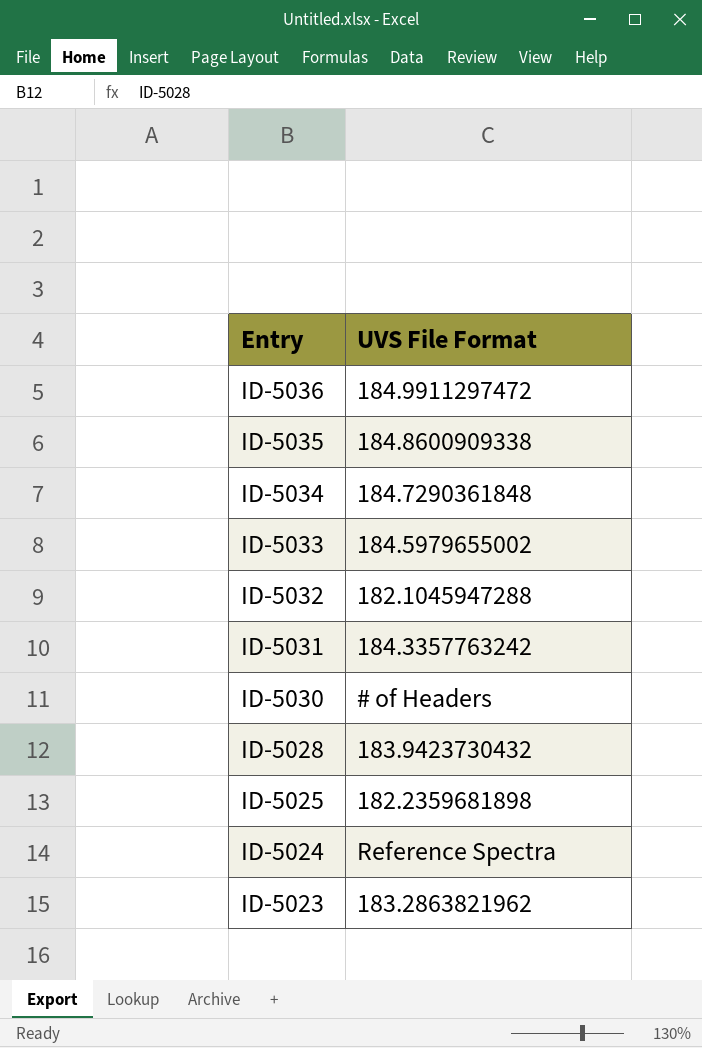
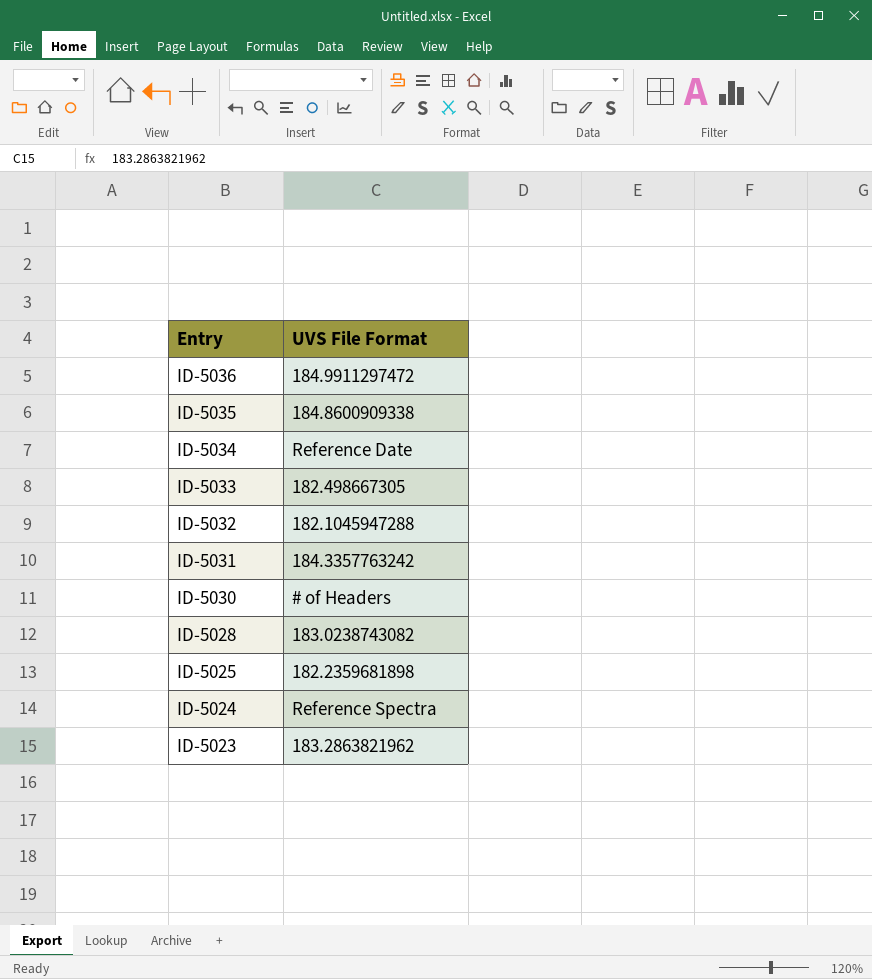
ID-5034 | UVS File Format: 184.7290361848 -> Reference Date
ID-5033 | UVS File Format: 184.5979655002 -> 182.498667305
ID-5028 | UVS File Format: 183.9423730432 -> 183.0238743082

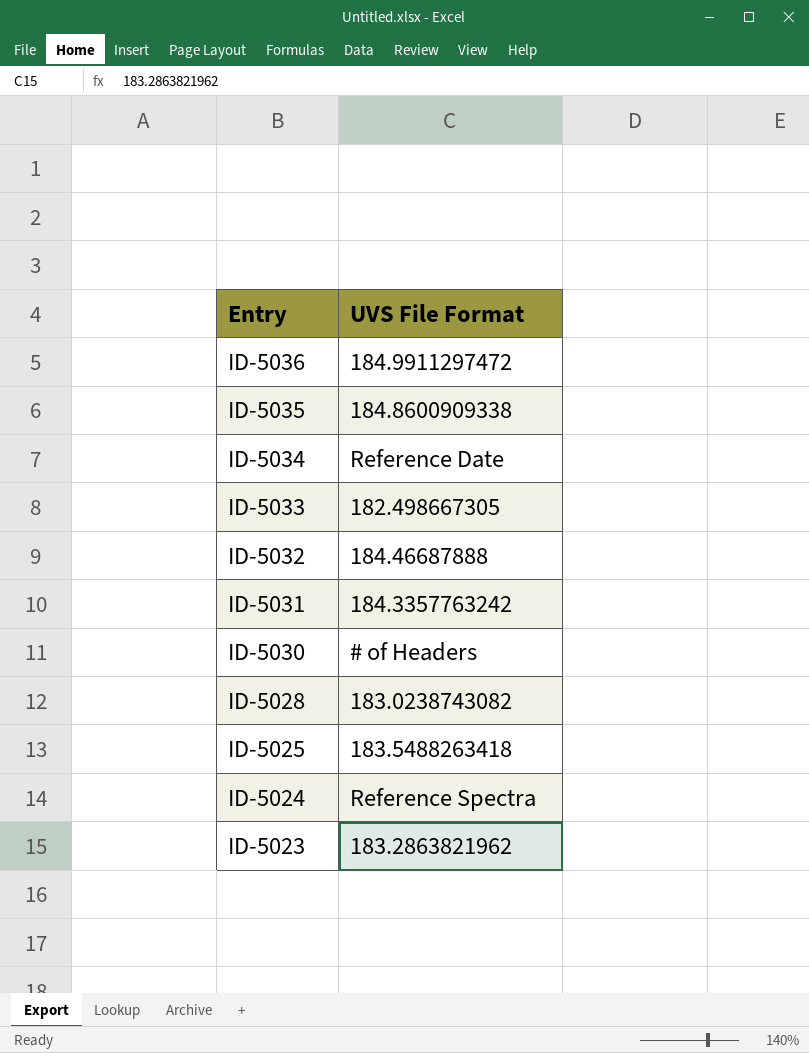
ID-5032 | UVS File Format: 182.1045947288 -> 184.46687888
ID-5025 | UVS File Format: 182.2359681898 -> 183.5488263418

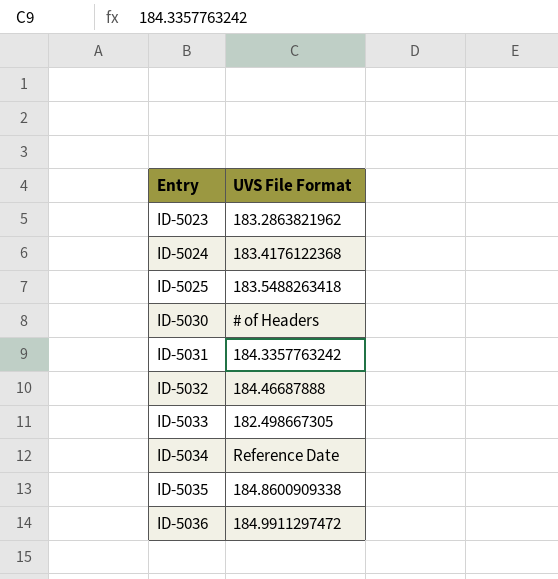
row order: Entry descending -> Entry ascending
row ID-5028: 183.0238743082 -> none
ID-5024 | UVS File Format: Reference Spectra -> 183.4176122368

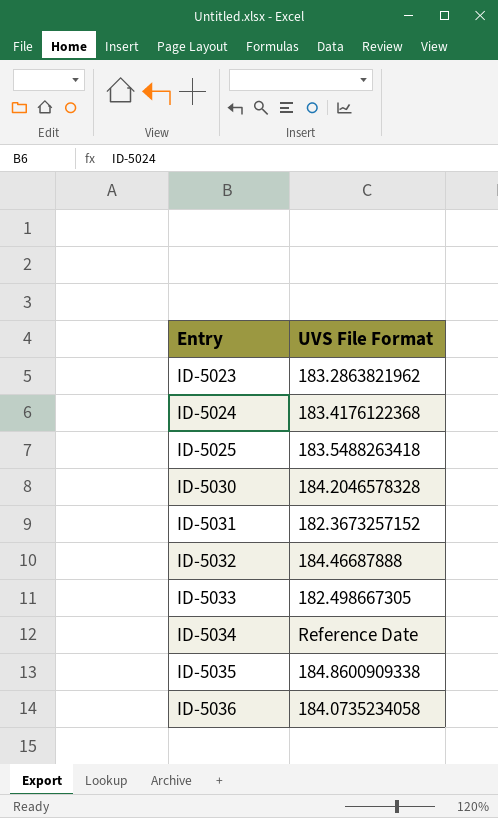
ID-5030 | UVS File Format: # of Headers -> 184.2046578328
ID-5031 | UVS File Format: 184.3357763242 -> 182.3673257152
ID-5036 | UVS File Format: 184.9911297472 -> 184.0735234058

